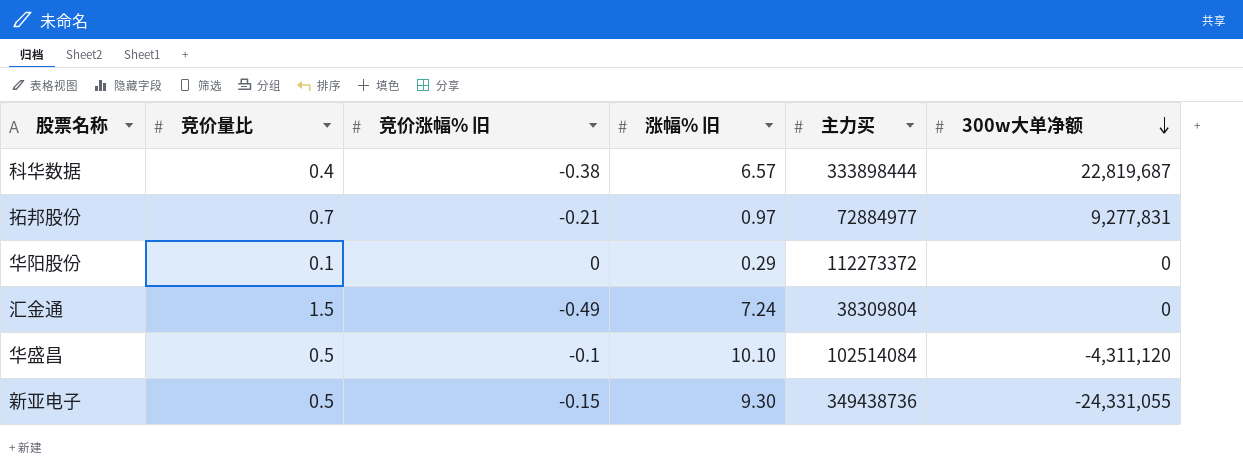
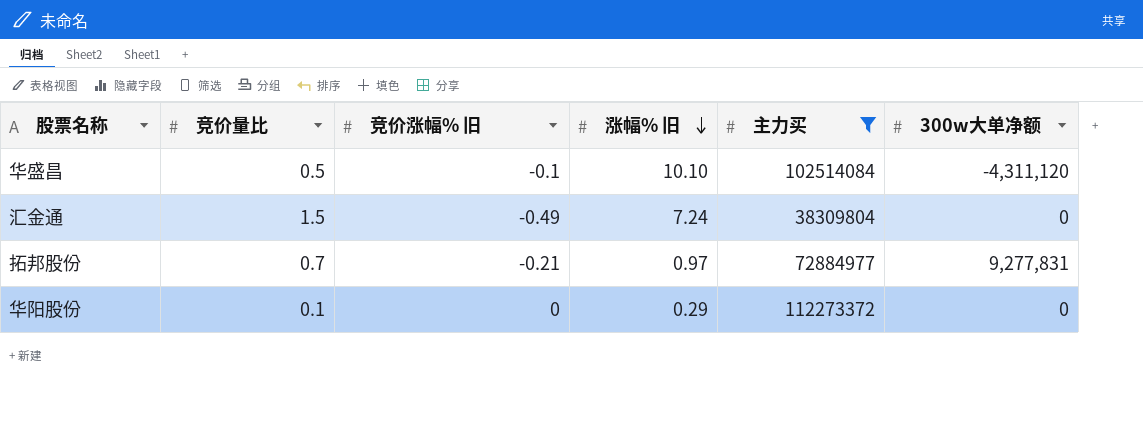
filter: none -> 主力买 <= 112273372
row order: 300w大单净额 descending -> 涨幅% 旧 descending

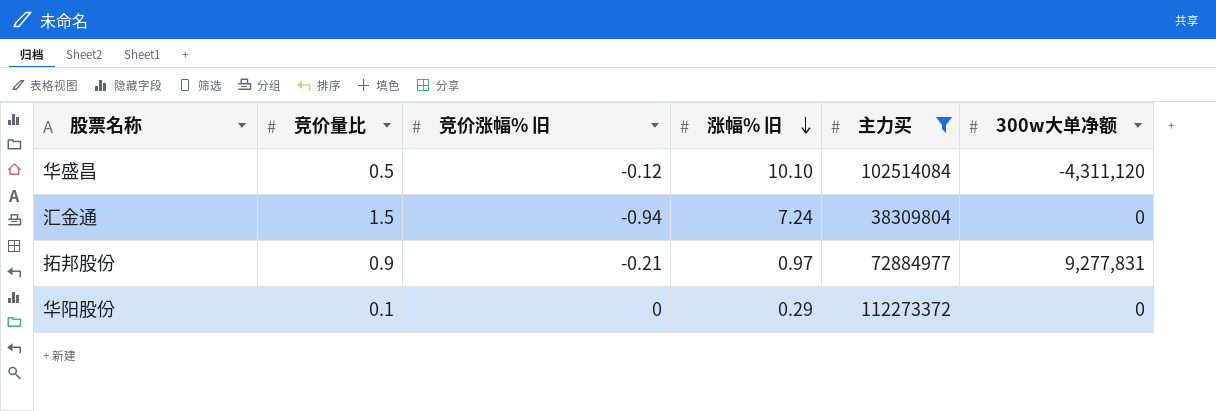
华盛昌 | 竞价涨幅% 旧: -0.1 -> -0.12
汇金通 | 竞价涨幅% 旧: -0.49 -> -0.94
拓邦股份 | 竞价量比: 0.7 -> 0.9

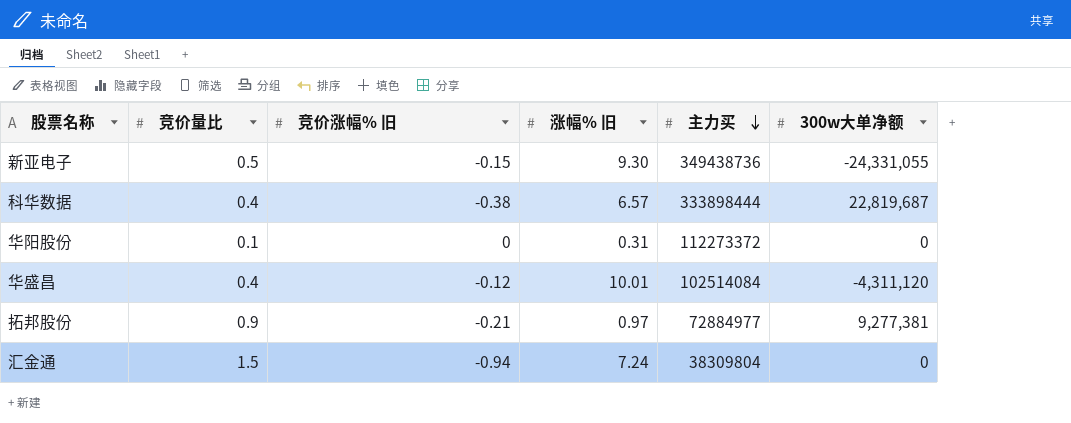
filter: 主力买 <= 112273372 -> none
row order: 涨幅% 旧 descending -> 主力买 descending
华阳股份 | 涨幅% 旧: 0.29 -> 0.31
华盛昌 | 竞价量比: 0.5 -> 0.4
华盛昌 | 涨幅% 旧: 10.10 -> 10.01
拓邦股份 | 300w大单净额: 9,277,831 -> 9,277,381

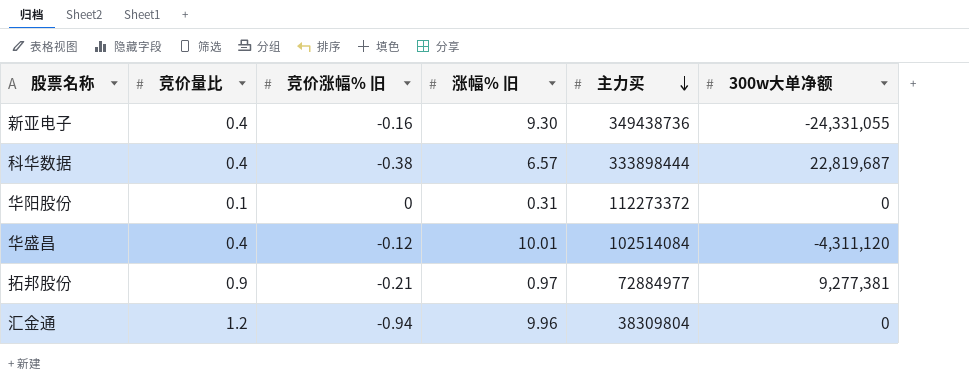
新亚电子 | 竞价量比: 0.5 -> 0.4
新亚电子 | 竞价涨幅% 旧: -0.15 -> -0.16
汇金通 | 竞价量比: 1.5 -> 1.2
汇金通 | 涨幅% 旧: 7.24 -> 9.96

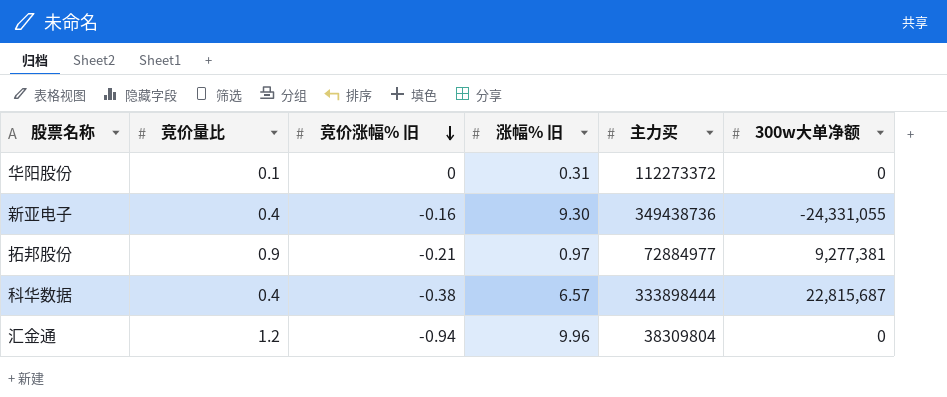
row order: 主力买 descending -> 竞价涨幅% 旧 descending
row 华盛昌: 0.4 | -0.12 | 10.01 | 102514084 | -4,311,120 -> none
科华数据 | 300w大单净额: 22,819,687 -> 22,815,687

